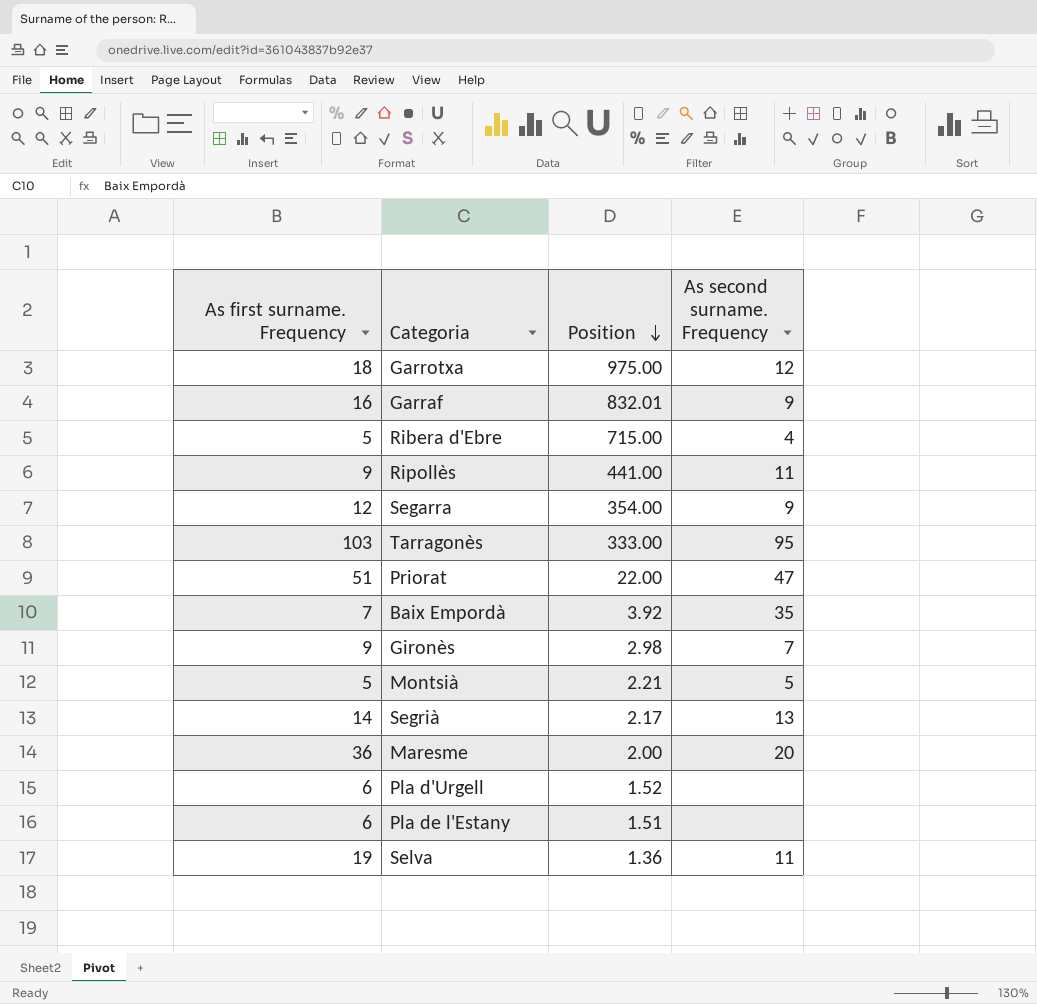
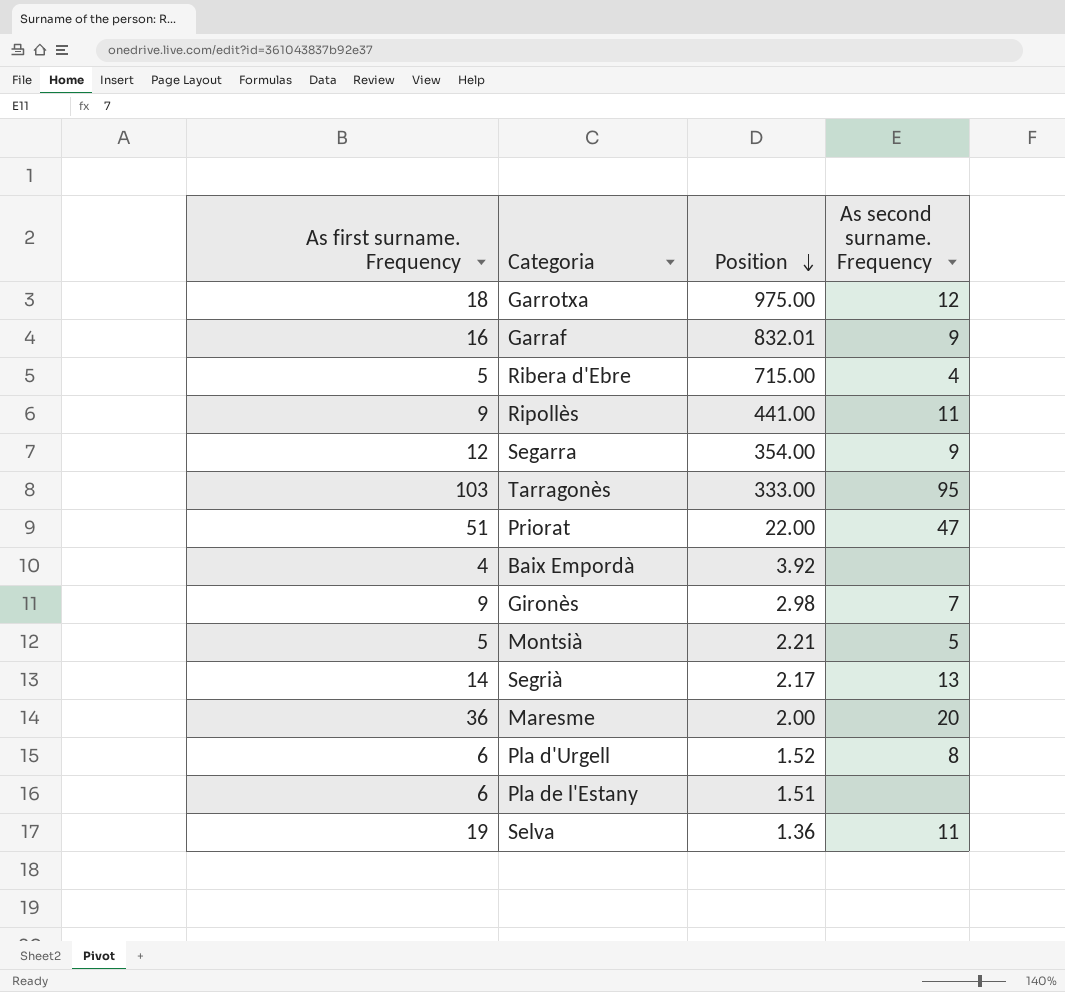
Baix Empordà | As first surname. Frequency: 7 -> 4
Baix Empordà | As second surname. Frequency: 35 -> none
Pla d'Urgell | As second surname. Frequency: none -> 8

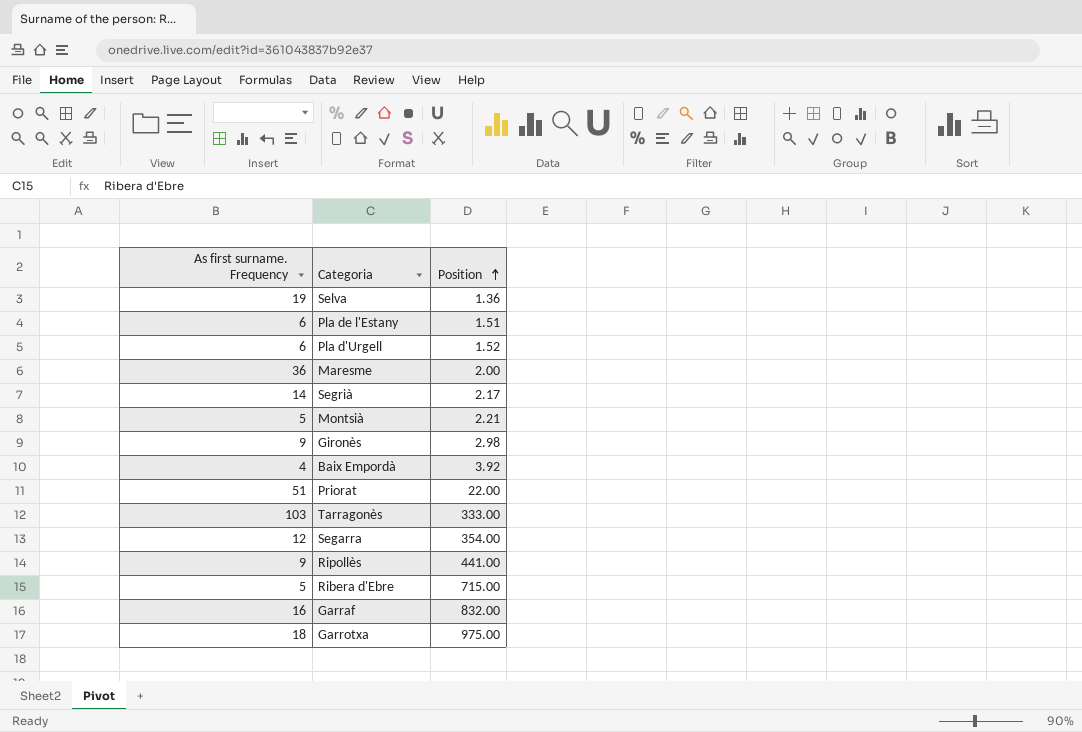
row order: Position descending -> Position ascending
column As second surname. Frequency | position: 4 -> none
Garraf | Position: 832.01 -> 832.00

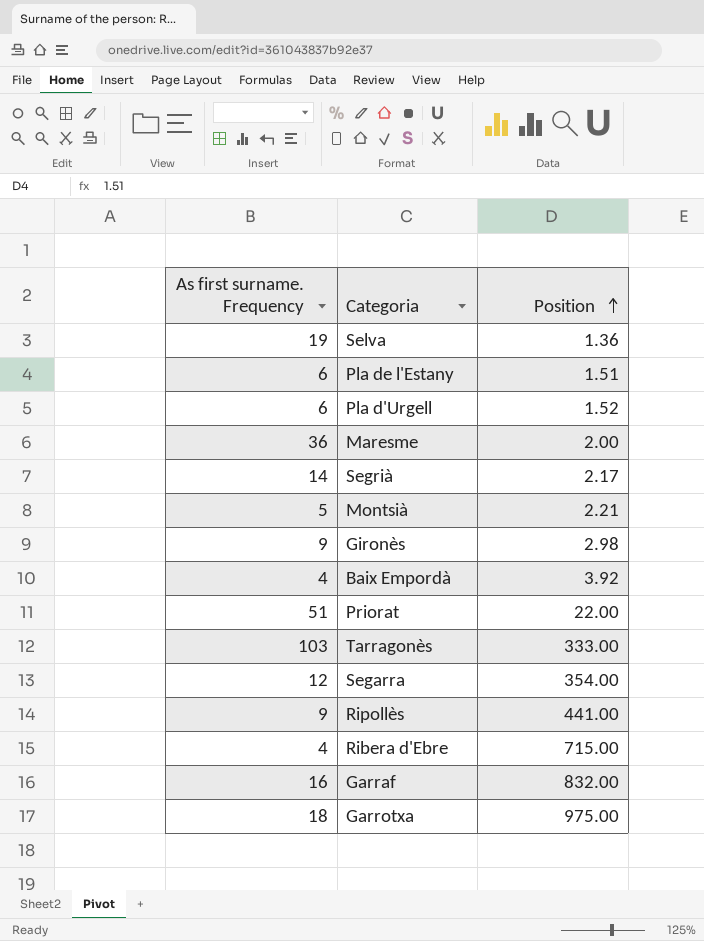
Ribera d'Ebre | As first surname. Frequency: 5 -> 4

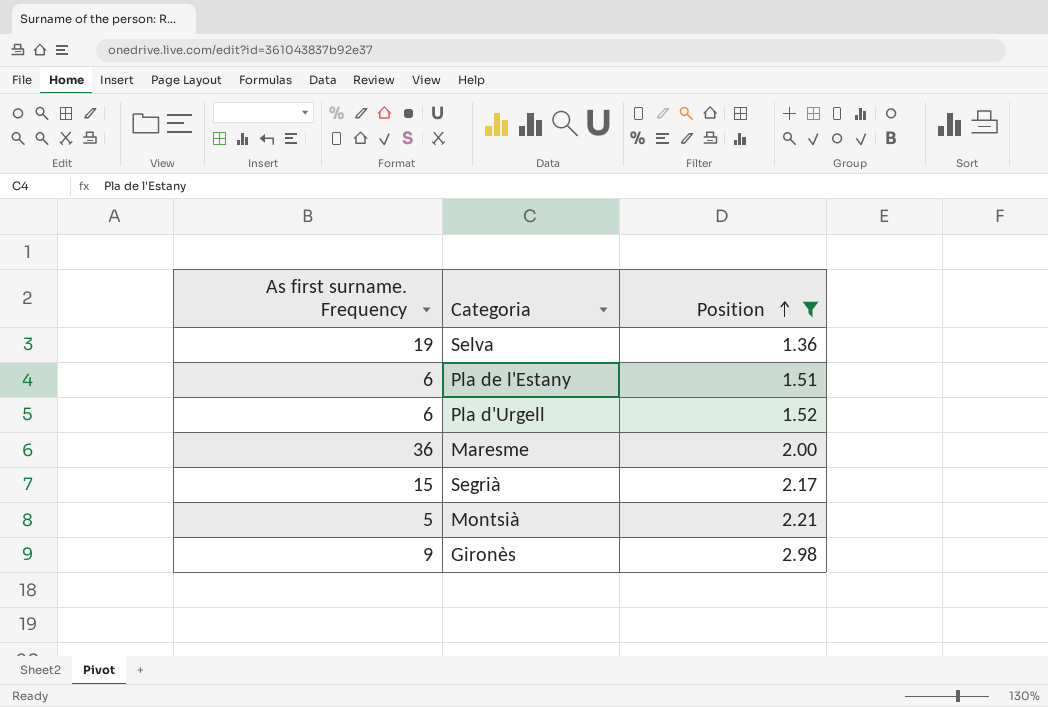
filter: none -> Position <= 2.98
Segrià | As first surname. Frequency: 14 -> 15

